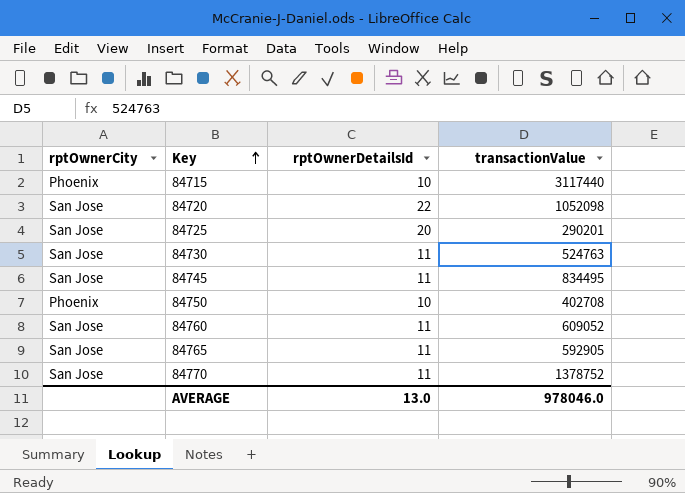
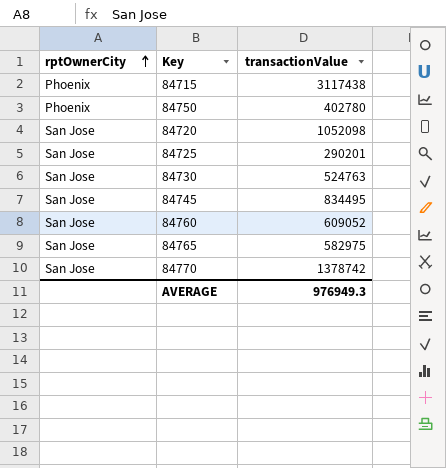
row order: Key ascending -> rptOwnerCity ascending
column rptOwnerDetailsId | position: 3 -> none
84715 | transactionValue: 3117440 -> 3117438
84750 | transactionValue: 402708 -> 402780
84765 | transactionValue: 592905 -> 582975
84770 | transactionValue: 1378752 -> 1378742
AVERAGE | transactionValue: 978046.0 -> 976949.3

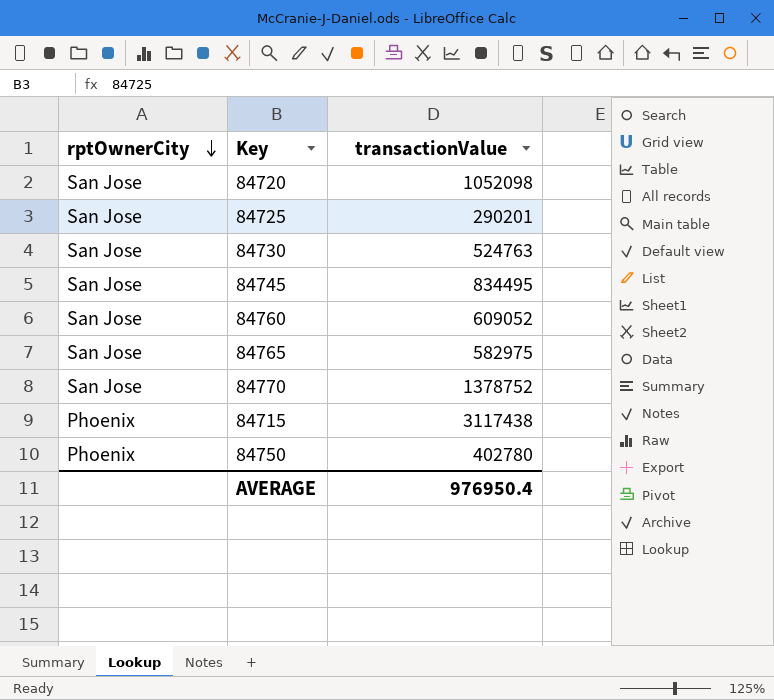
row order: rptOwnerCity ascending -> rptOwnerCity descending
84770 | transactionValue: 1378742 -> 1378752
AVERAGE | transactionValue: 976949.3 -> 976950.4

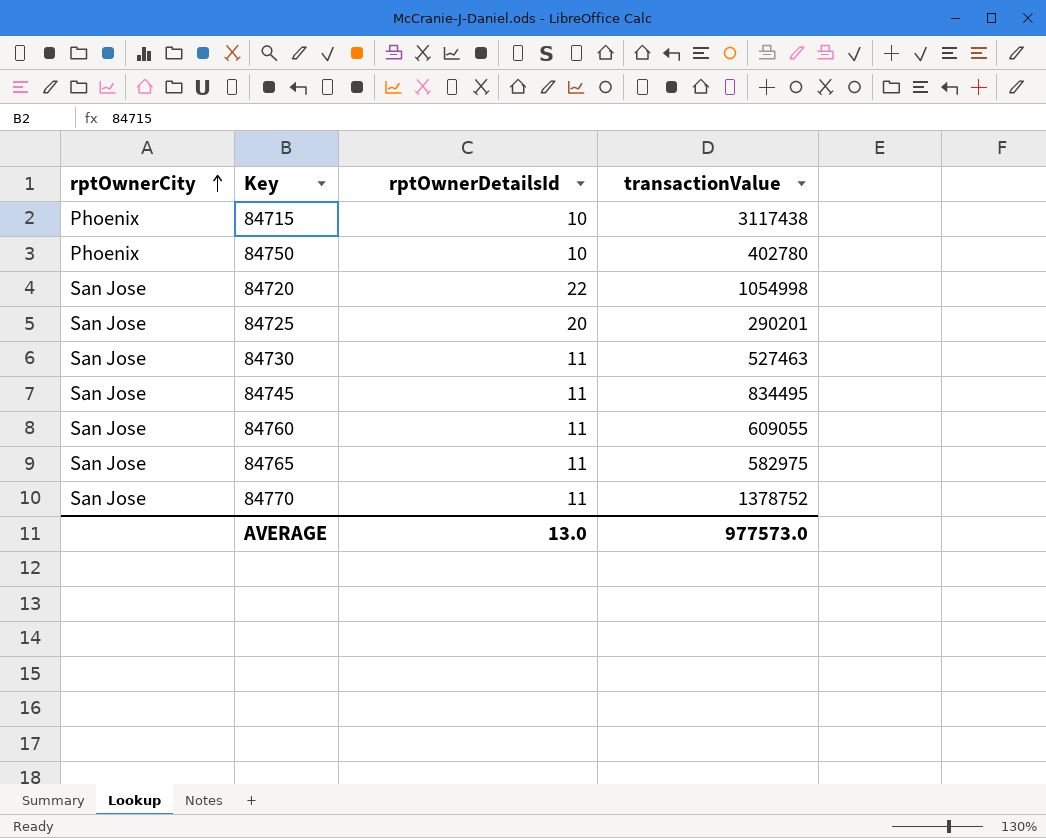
row order: rptOwnerCity descending -> rptOwnerCity ascending
column rptOwnerDetailsId | position: none -> 3
84720 | transactionValue: 1052098 -> 1054998
84730 | transactionValue: 524763 -> 527463
84760 | transactionValue: 609052 -> 609055
AVERAGE | transactionValue: 976950.4 -> 977573.0

